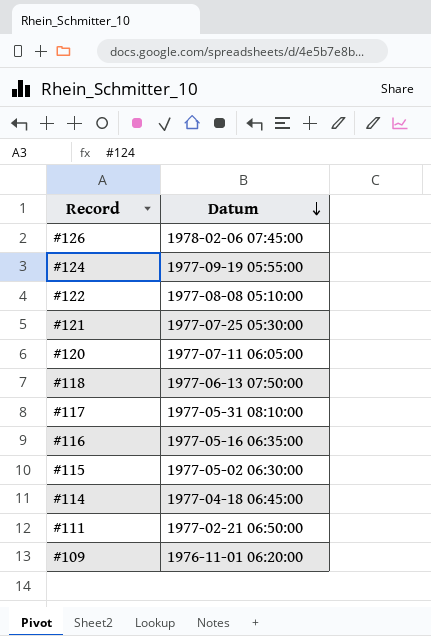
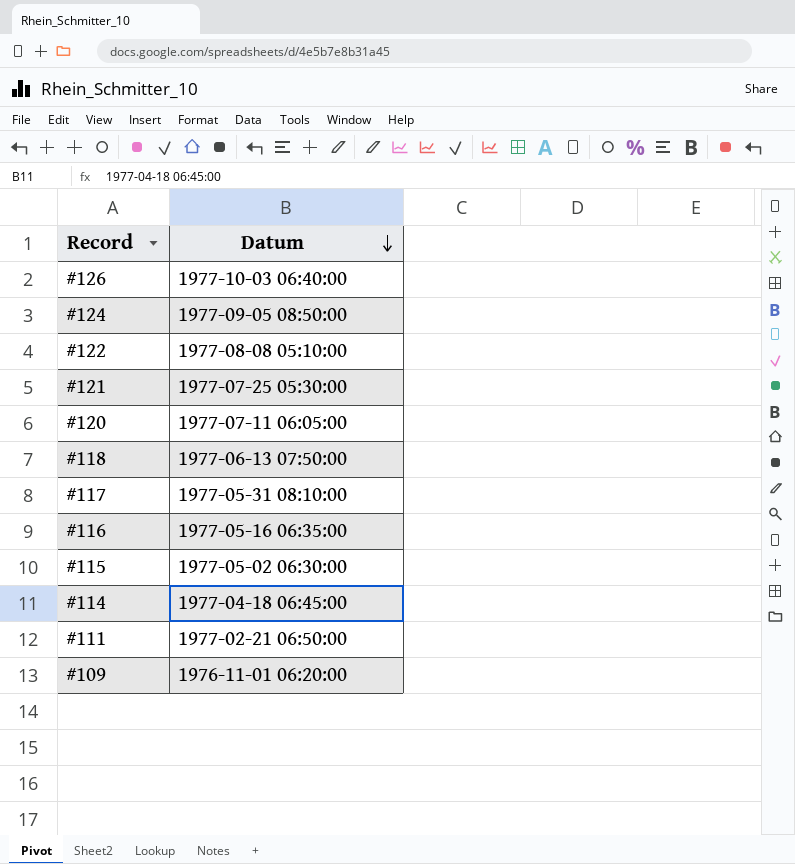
#126 | Datum: 1978-02-06 07:45:00 -> 1977-10-03 06:40:00
#124 | Datum: 1977-09-19 05:55:00 -> 1977-09-05 08:50:00

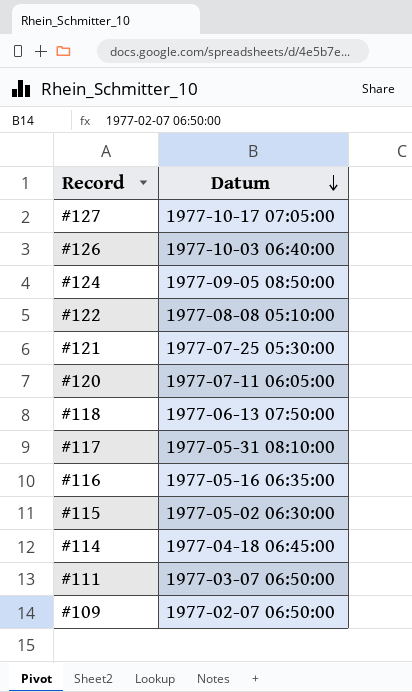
row #127: none -> 1977-10-17 07:05:00
#111 | Datum: 1977-02-21 06:50:00 -> 1977-03-07 06:50:00
#109 | Datum: 1976-11-01 06:20:00 -> 1977-02-07 06:50:00

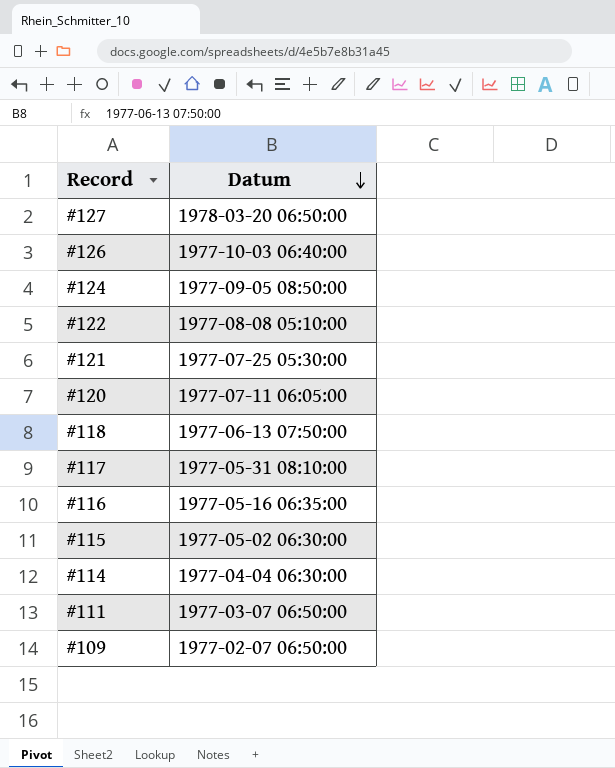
#127 | Datum: 1977-10-17 07:05:00 -> 1978-03-20 06:50:00
#114 | Datum: 1977-04-18 06:45:00 -> 1977-04-04 06:30:00

